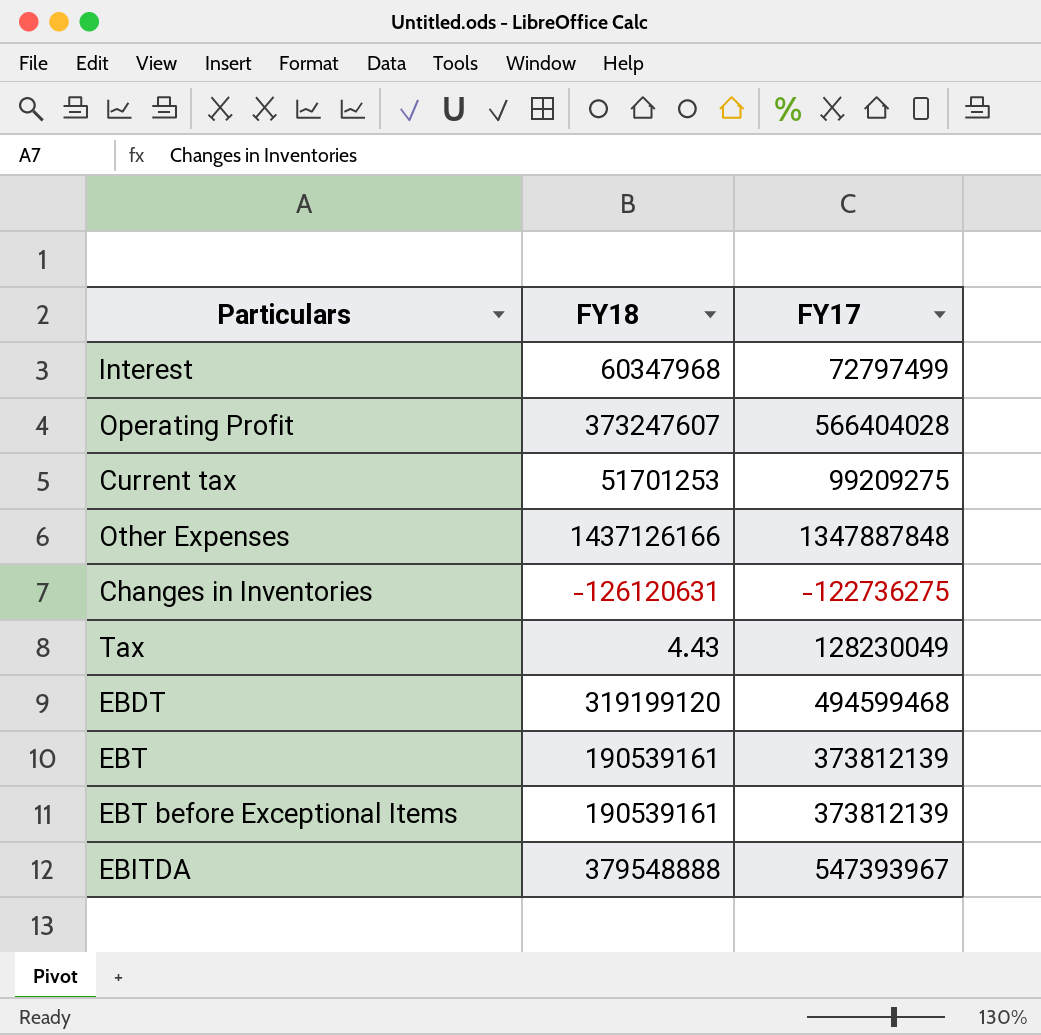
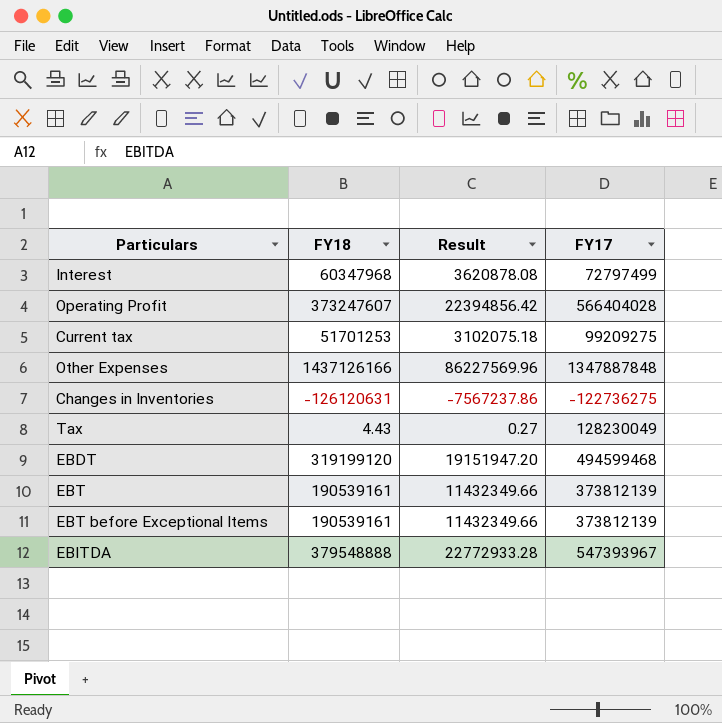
column Result | formula: none -> [FY18] * 0.06

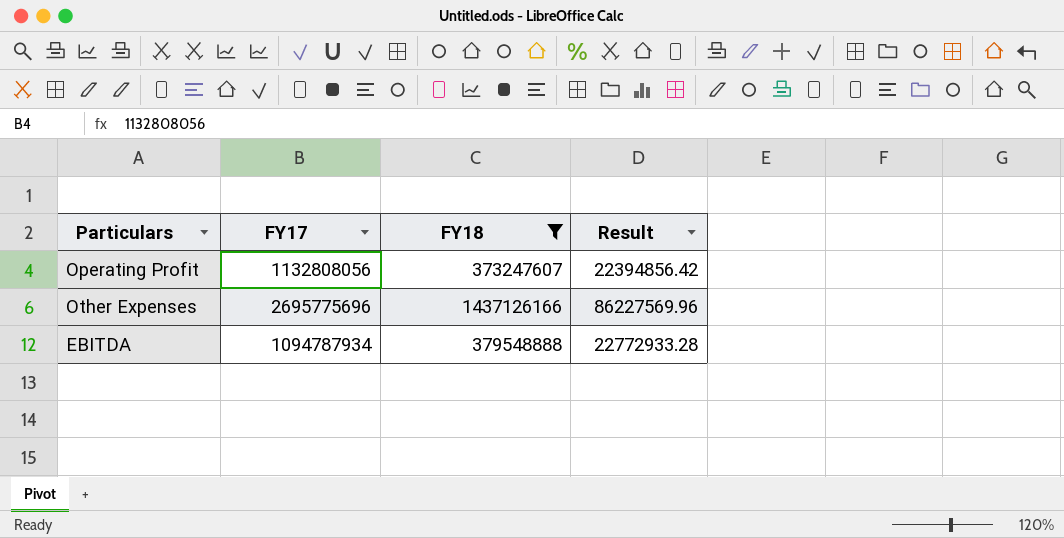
filter: none -> FY18 >= 373247607
column FY17 | position: 4 -> 2
Operating Profit | FY17: 566404028 -> 1132808056
Other Expenses | FY17: 1347887848 -> 2695775696
EBITDA | FY17: 547393967 -> 1094787934

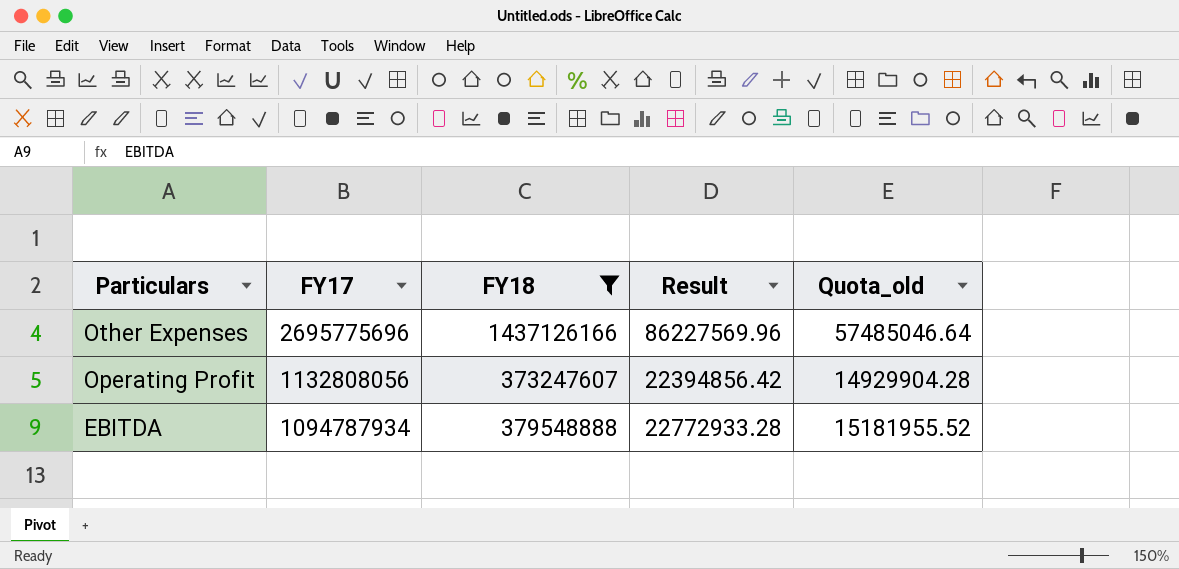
row order: none -> Particulars descending
column Quota_old | formula: none -> [FY18] * 0.04

